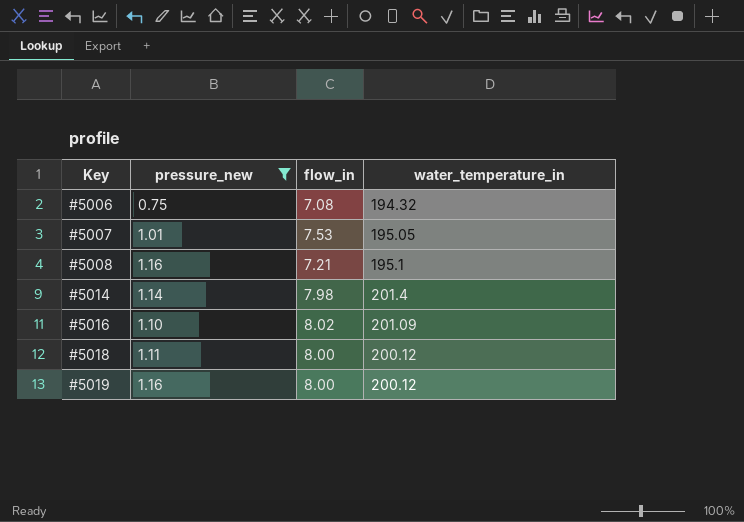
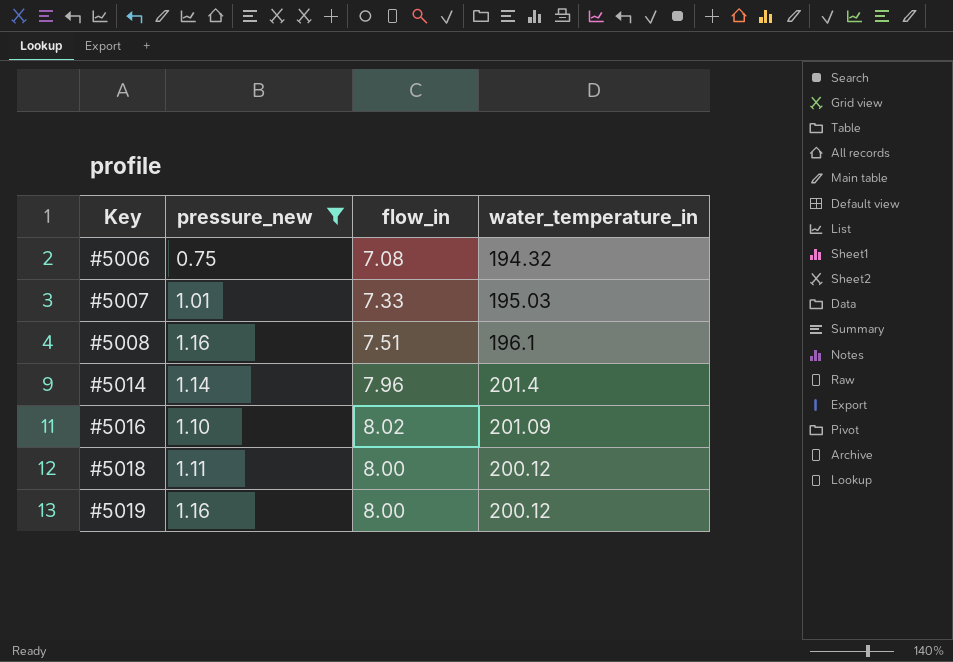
#5007 | flow_in: 7.53 -> 7.33
#5007 | water_temperature_in: 195.05 -> 195.03
#5008 | flow_in: 7.21 -> 7.51
#5008 | water_temperature_in: 195.1 -> 196.1
#5014 | flow_in: 7.98 -> 7.96

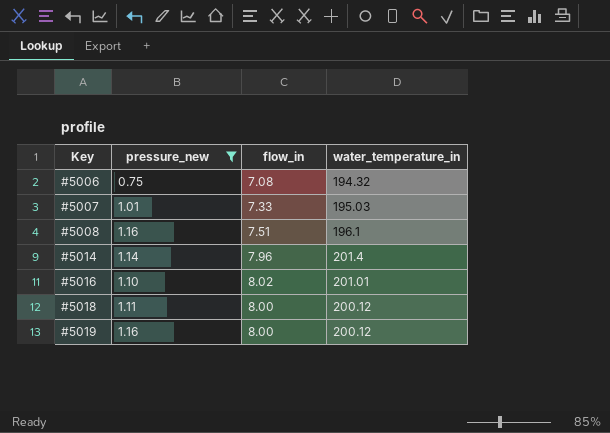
#5016 | water_temperature_in: 201.09 -> 201.01

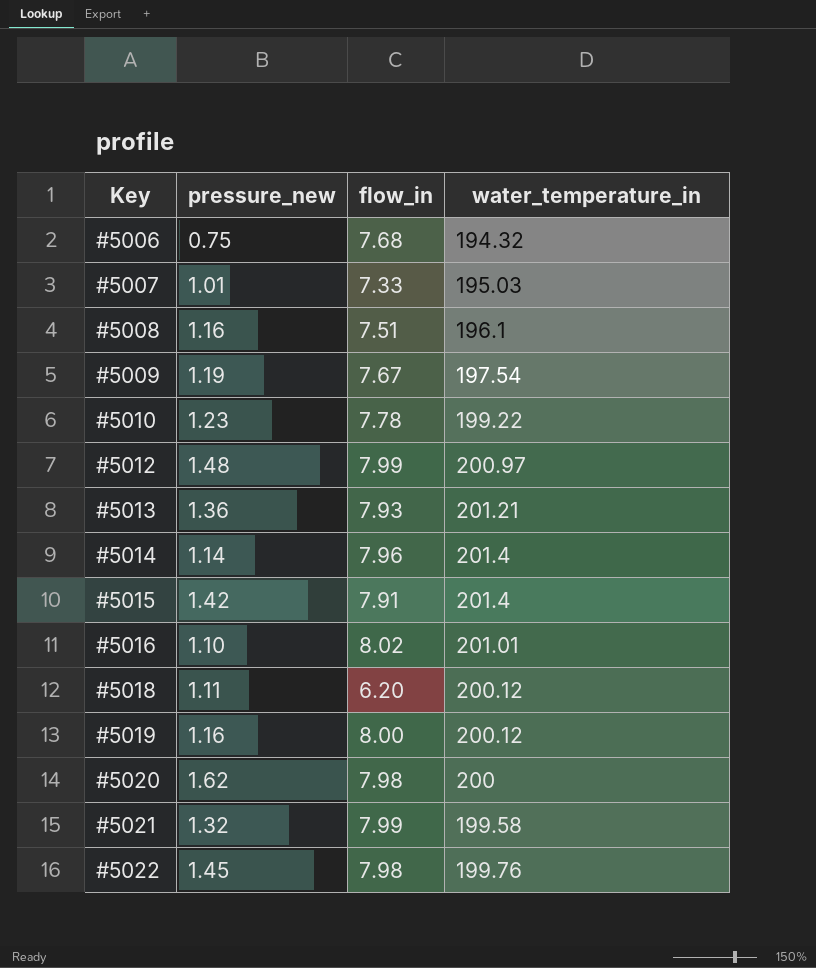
filter: pressure_new <= 1.16 -> none
#5006 | flow_in: 7.08 -> 7.68
#5018 | flow_in: 8.00 -> 6.20

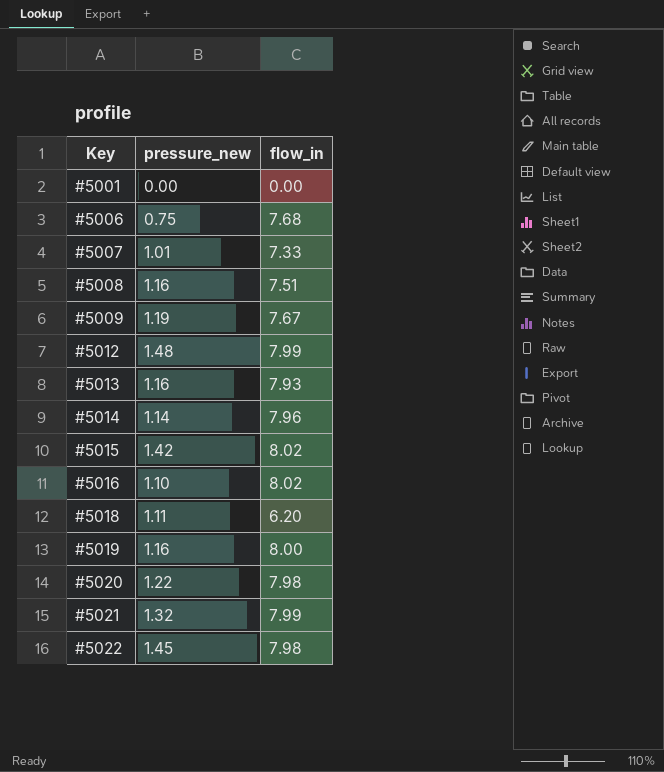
column water_temperature_in | position: 4 -> none
row #5010: 1.23 | 7.78 | 199.22 -> none
row #5001: none -> 0.00 | 0.00
#5013 | pressure_new: 1.36 -> 1.16
#5015 | flow_in: 7.91 -> 8.02
#5020 | pressure_new: 1.62 -> 1.22

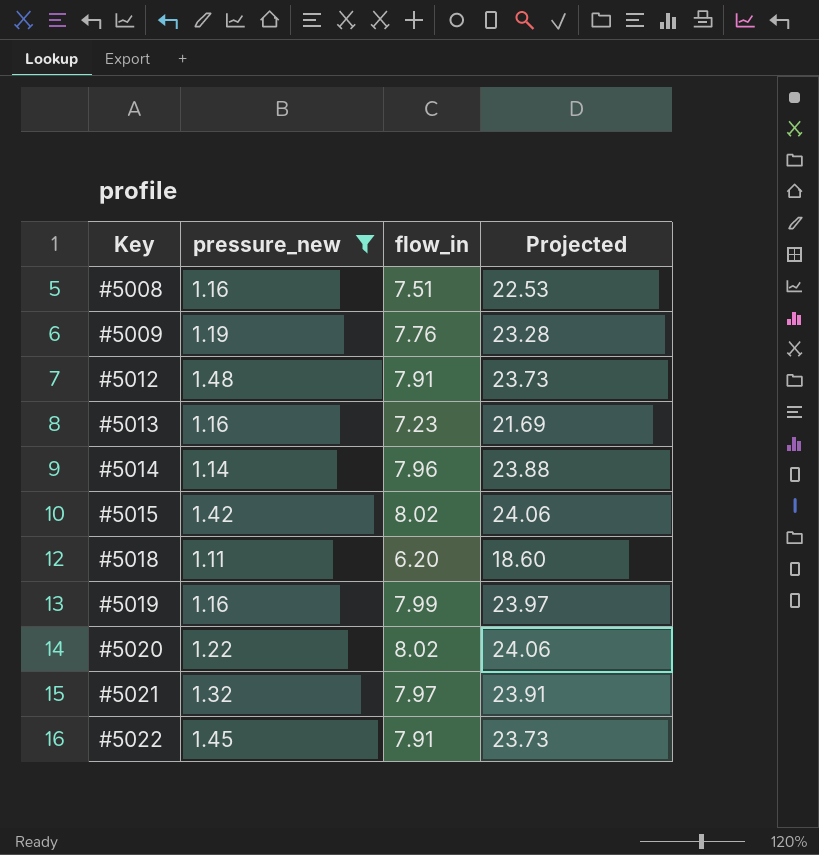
filter: none -> pressure_new >= 1.11
column Projected | formula: none -> [flow_in] * 3
#5009 | flow_in: 7.67 -> 7.76
#5012 | flow_in: 7.99 -> 7.91
#5013 | flow_in: 7.93 -> 7.23
#5019 | flow_in: 8.00 -> 7.99
#5020 | flow_in: 7.98 -> 8.02
#5021 | flow_in: 7.99 -> 7.97
#5022 | flow_in: 7.98 -> 7.91

